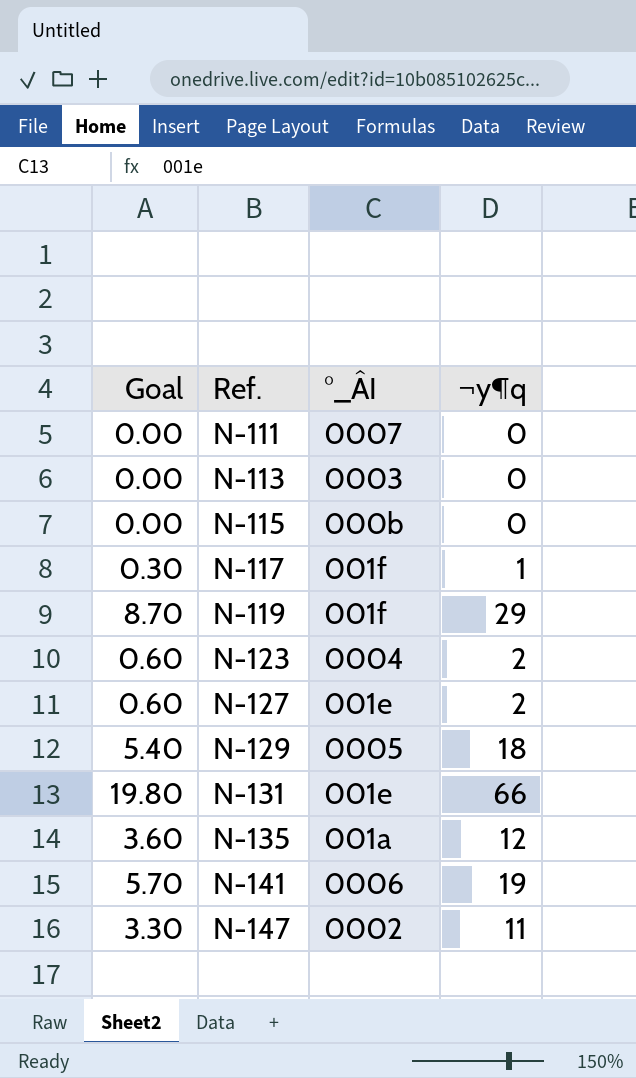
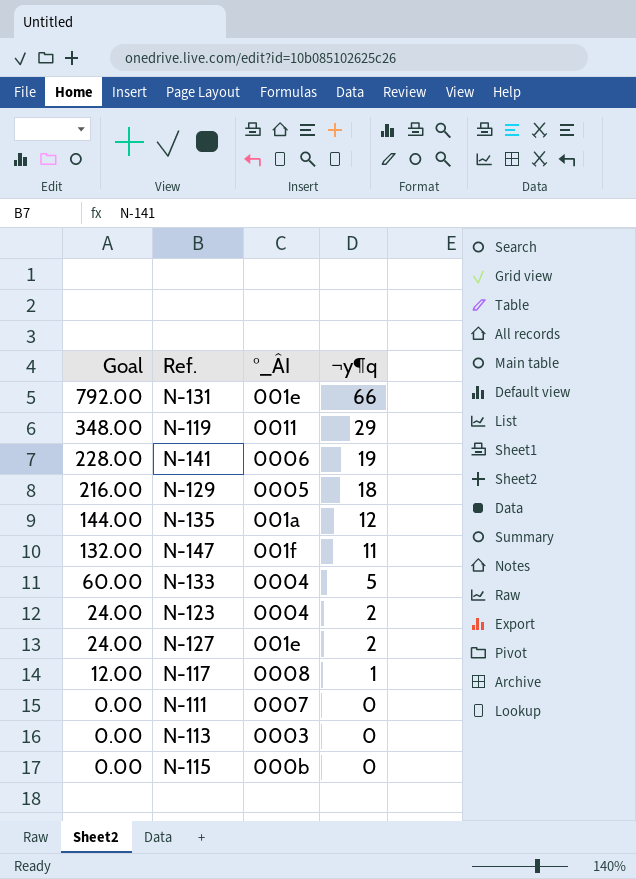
row order: Ref. ascending -> Goal descending
column Goal | formula: [¬y¶q] * 0.3 -> [¬y¶q] * 12
N-119 | °_ÂI: 001f -> 0011
N-147 | °_ÂI: 0002 -> 001f
row N-133: none -> 60.00 | 0004 | 5
N-117 | °_ÂI: 001f -> 0008

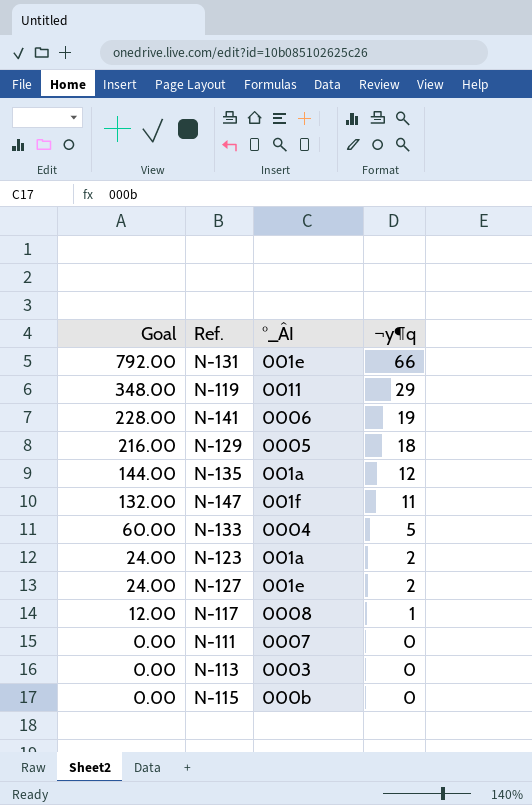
N-123 | °_ÂI: 0004 -> 001a

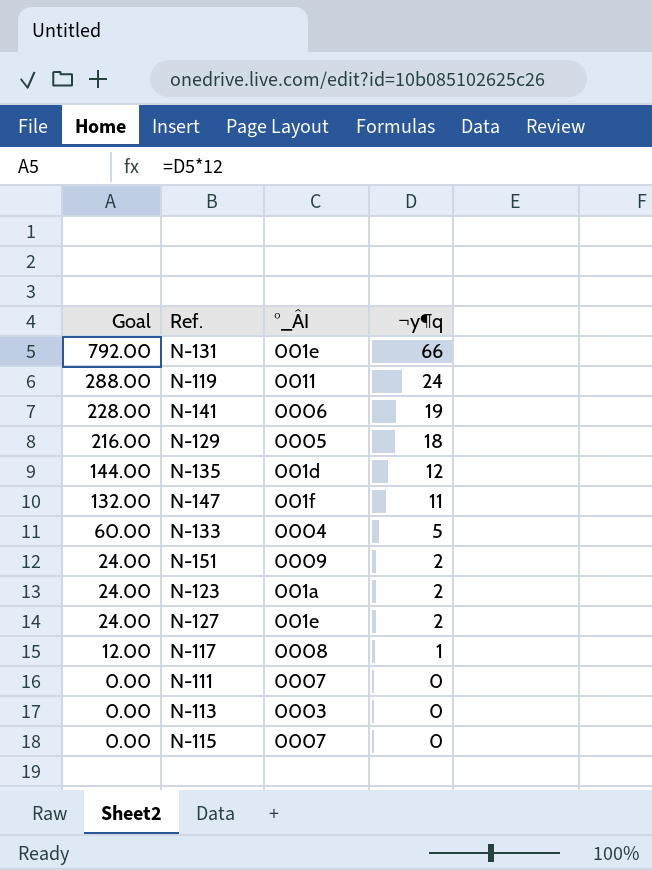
N-119 | Goal: 348.00 -> 288.00
N-119 | ¬y¶q: 29 -> 24
N-135 | °_ÂI: 001a -> 001d
row N-151: none -> 24.00 | 0009 | 2
N-115 | °_ÂI: 000b -> 0007

